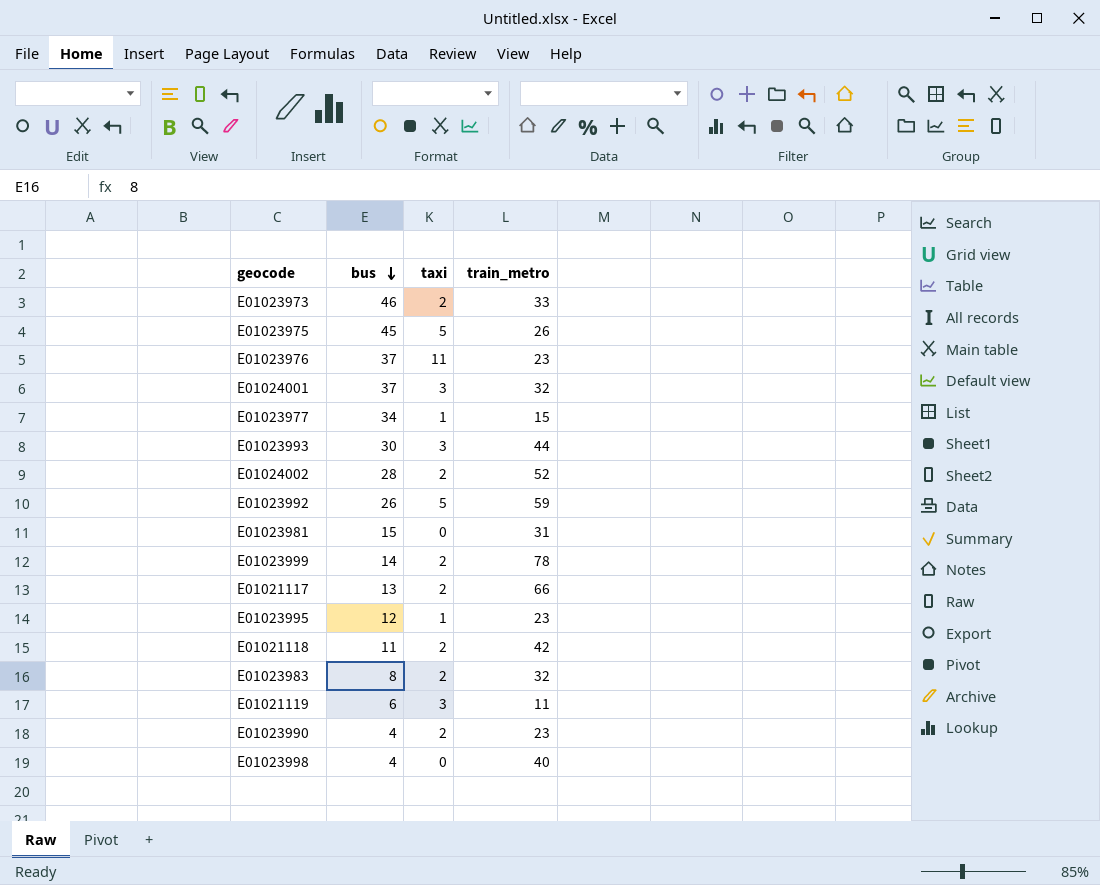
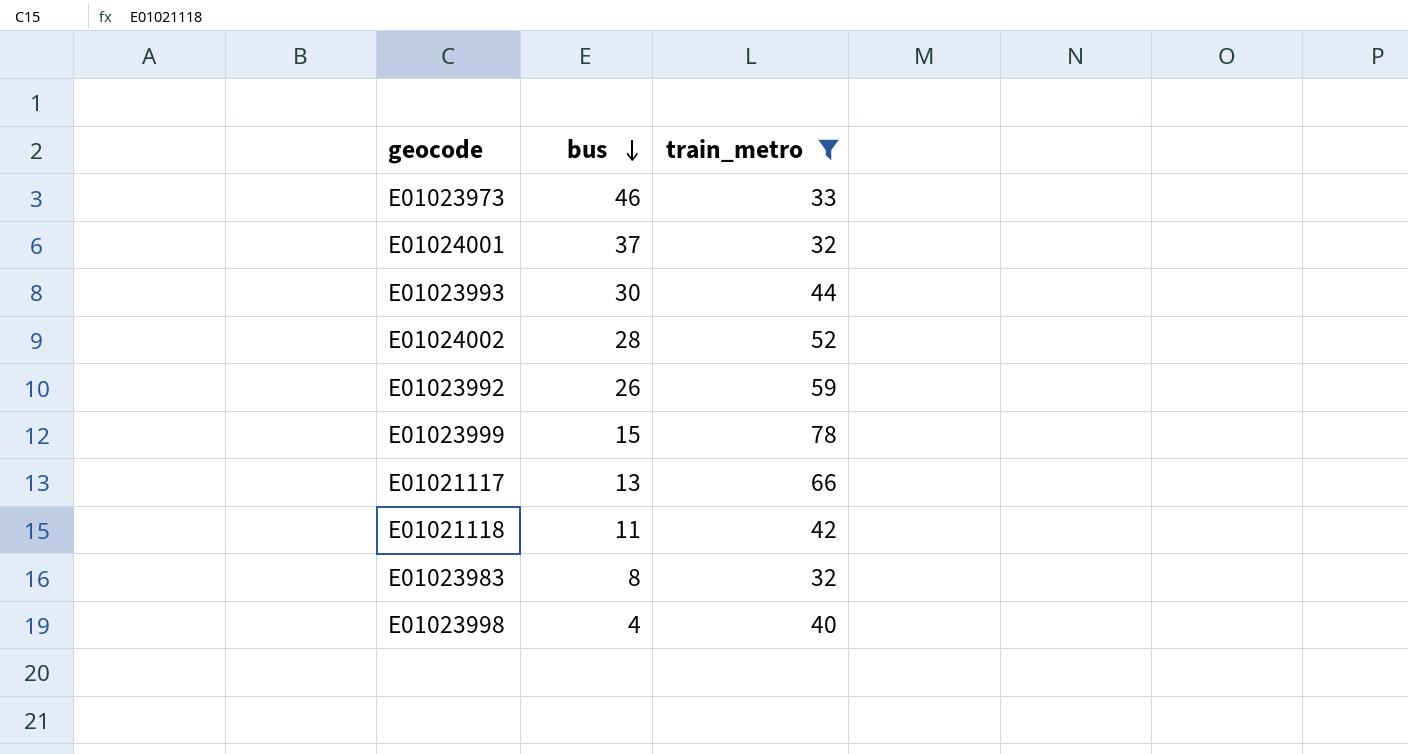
filter: none -> train_metro >= 32
column taxi | position: 3 -> none
E01023999 | bus: 14 -> 15

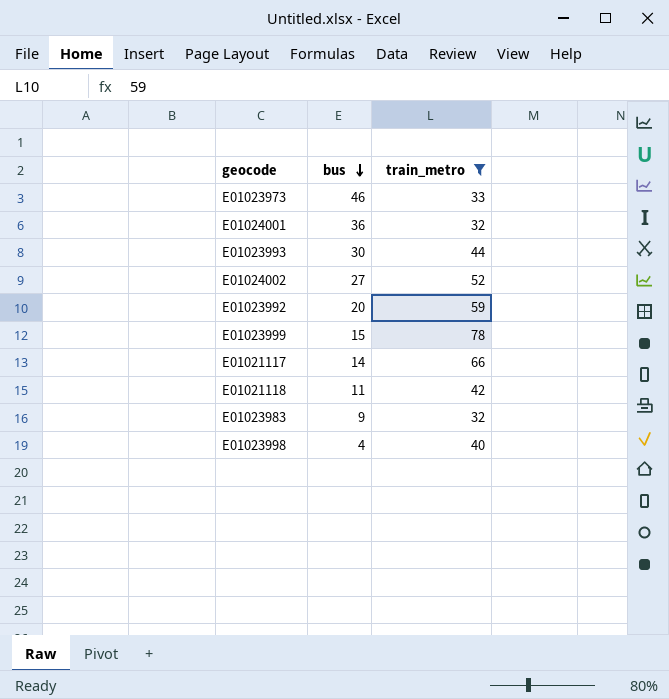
E01024001 | bus: 37 -> 36
E01024002 | bus: 28 -> 27
E01023992 | bus: 26 -> 20
E01021117 | bus: 13 -> 14
E01023983 | bus: 8 -> 9

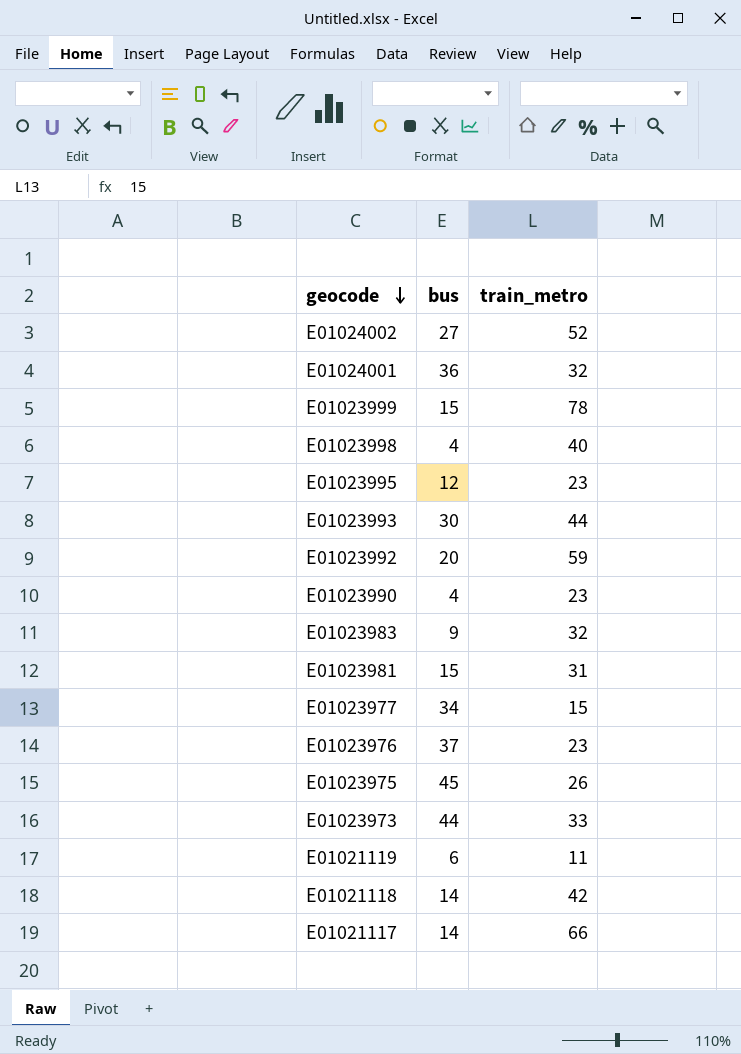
filter: train_metro >= 32 -> none
row order: bus descending -> geocode descending
E01023973 | bus: 46 -> 44
E01021118 | bus: 11 -> 14

